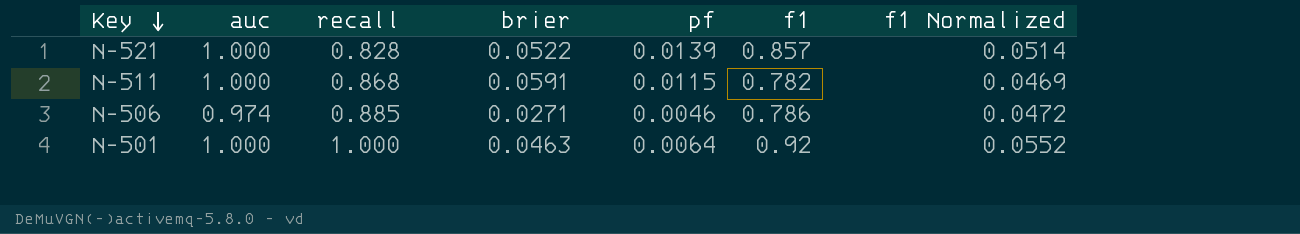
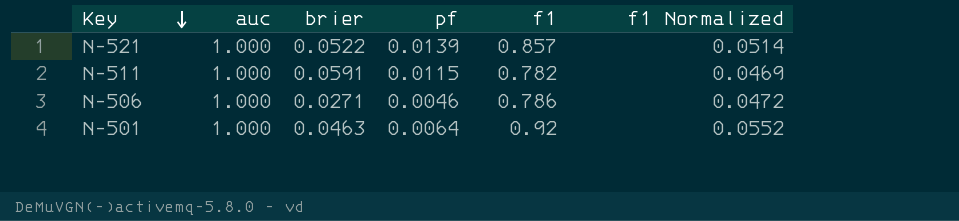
column recall | position: 3 -> none
N-506 | auc: 0.974 -> 1.000

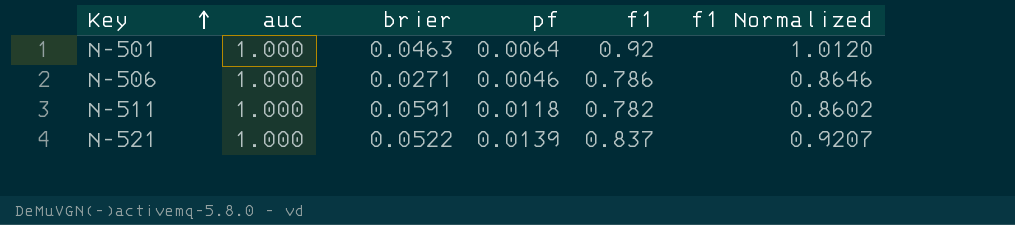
row order: Key descending -> Key ascending
column f1 Normalized | formula: [f1] * 0.06 -> [f1] * 1.1
N-511 | pf: 0.0115 -> 0.0118
N-521 | f1: 0.857 -> 0.837

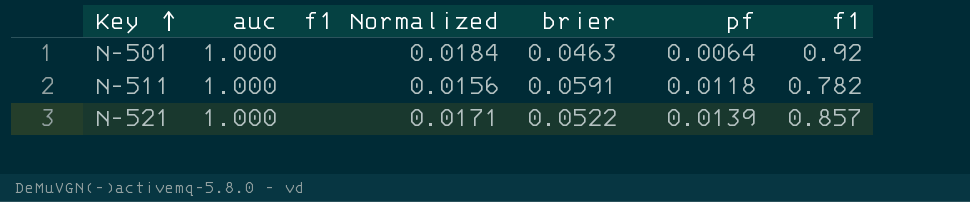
column f1 Normalized | formula: [f1] * 1.1 -> [f1] * 0.02
column f1 Normalized | position: 6 -> 3
row N-506: 1.000 | 0.0271 | 0.0046 | 0.786 | 0.8646 -> none
N-521 | f1: 0.837 -> 0.857

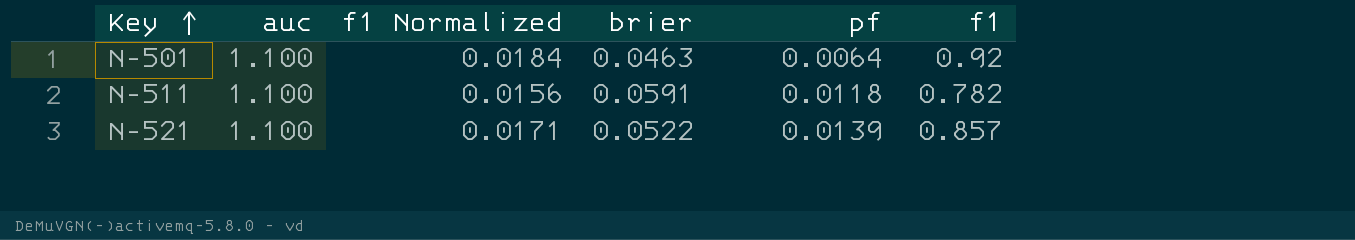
N-501 | auc: 1.000 -> 1.100
N-511 | auc: 1.000 -> 1.100
N-521 | auc: 1.000 -> 1.100

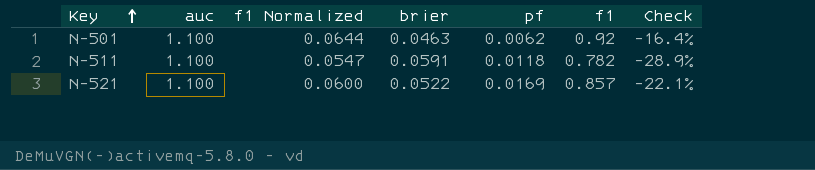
column f1 Normalized | formula: [f1] * 0.02 -> [f1] * 0.07
column Check | formula: none -> ([f1] - [auc]) / [auc]
N-501 | pf: 0.0064 -> 0.0062
N-521 | pf: 0.0139 -> 0.0169

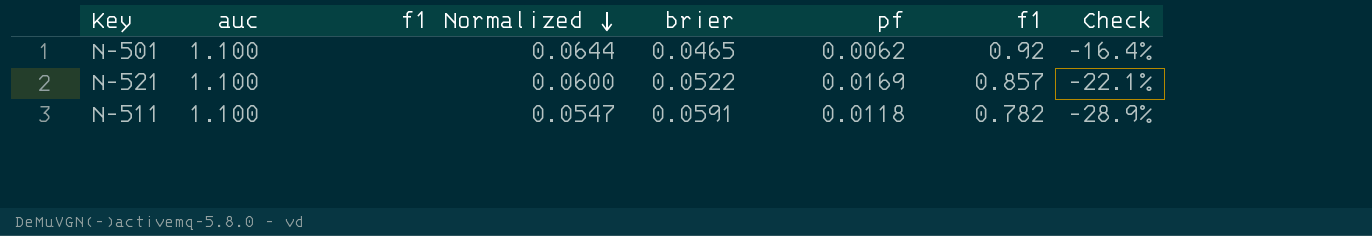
row order: Key ascending -> f1 Normalized descending
N-501 | brier: 0.0463 -> 0.0465

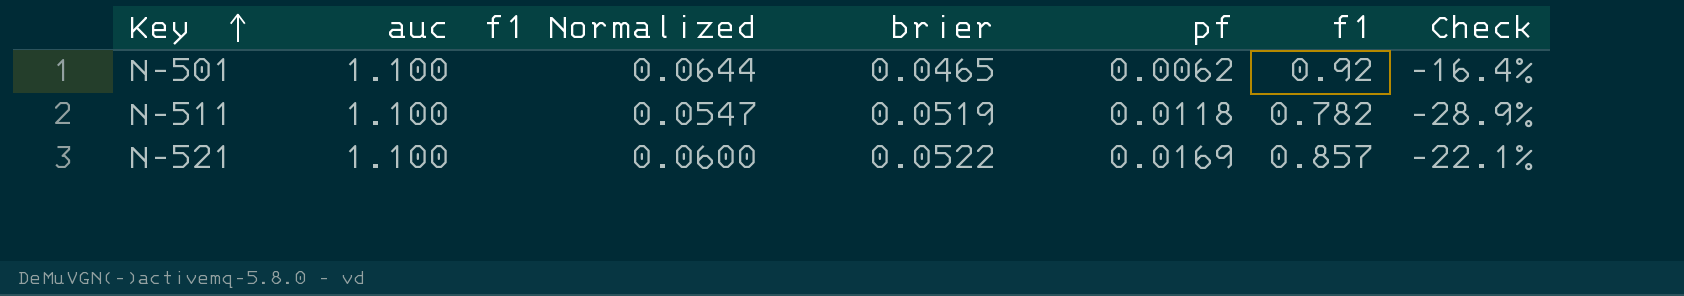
row order: f1 Normalized descending -> Key ascending
N-511 | brier: 0.0591 -> 0.0519

